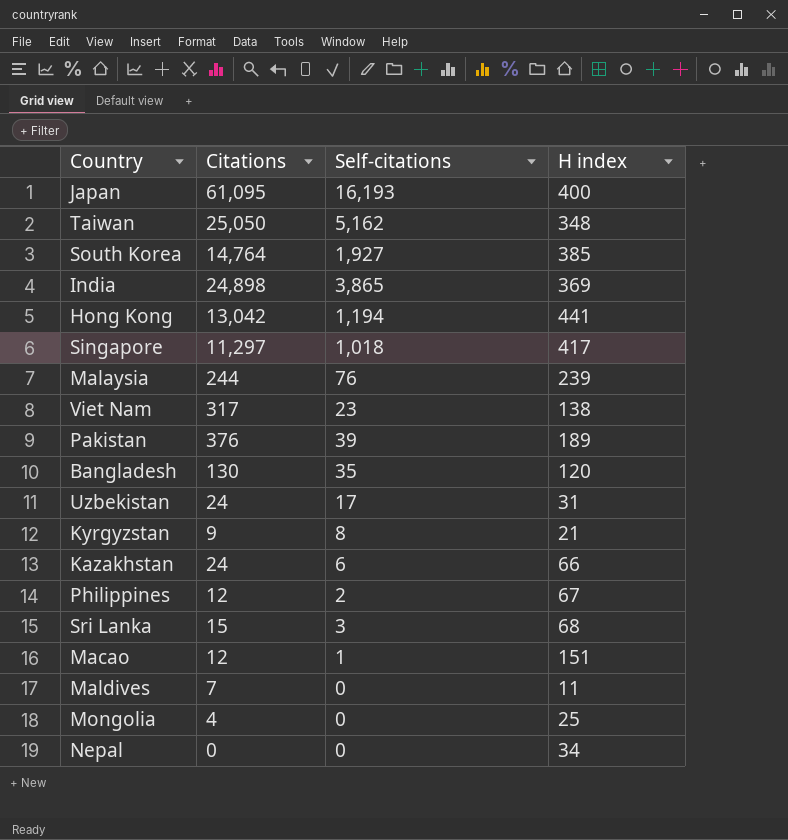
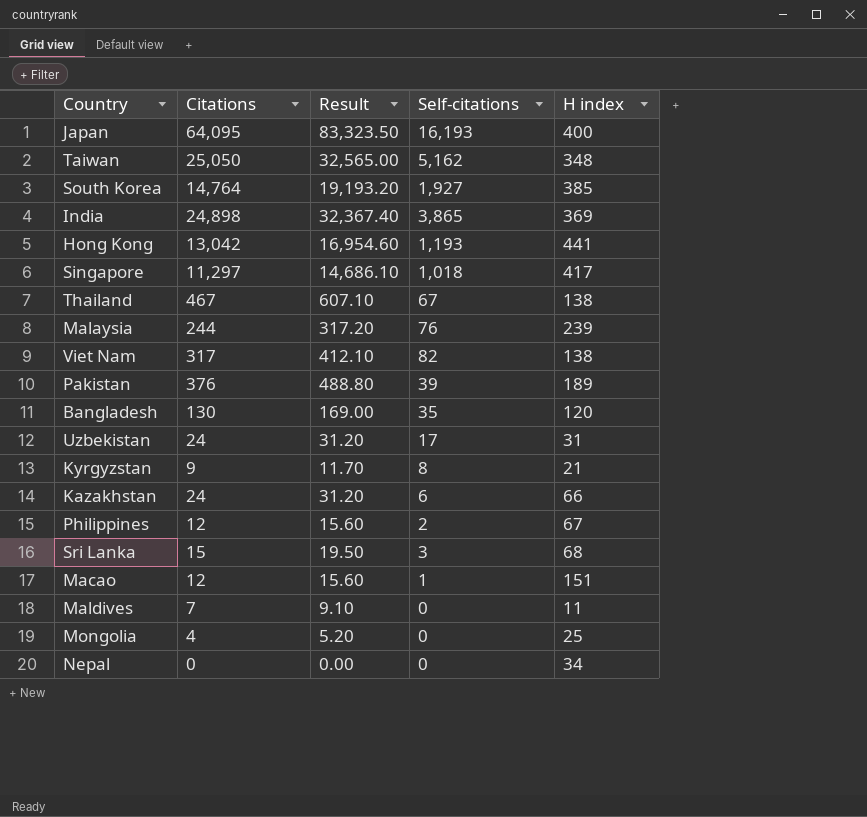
column Result | formula: none -> [Citations] * 1.3
Japan | Citations: 61,095 -> 64,095
Hong Kong | Self-citations: 1,194 -> 1,193
row Thailand: none -> 467 | 607.10 | 67 | 138
Viet Nam | Self-citations: 23 -> 82

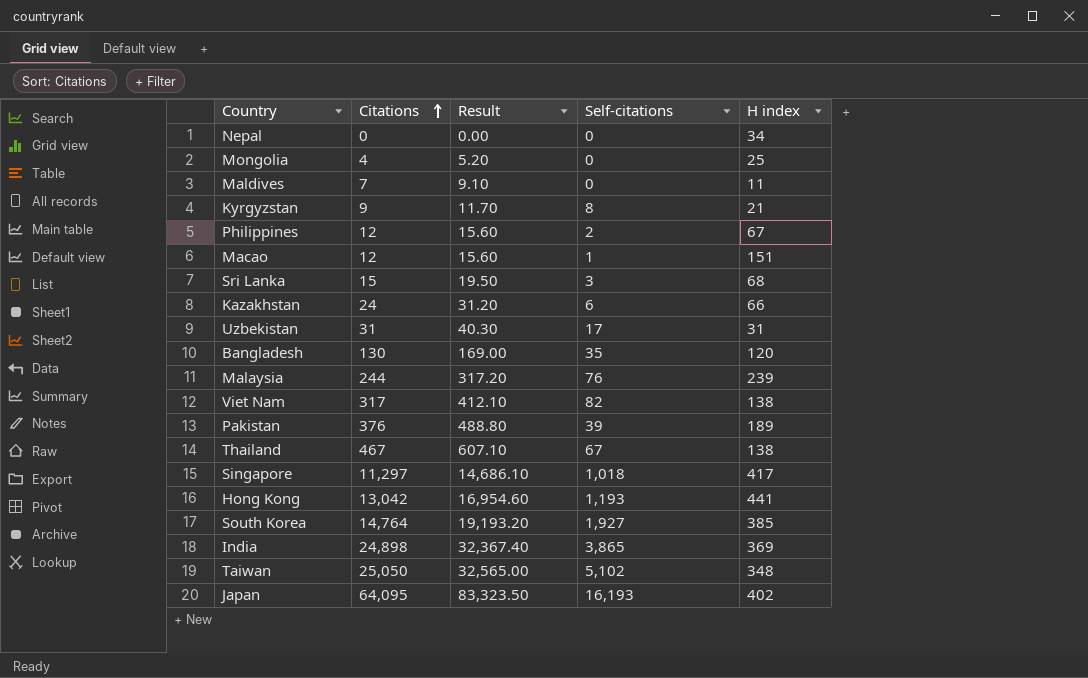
row order: none -> Citations ascending
Uzbekistan | Citations: 24 -> 31
Uzbekistan | Result: 31.20 -> 40.30
Taiwan | Self-citations: 5,162 -> 5,102
Japan | H index: 400 -> 402

